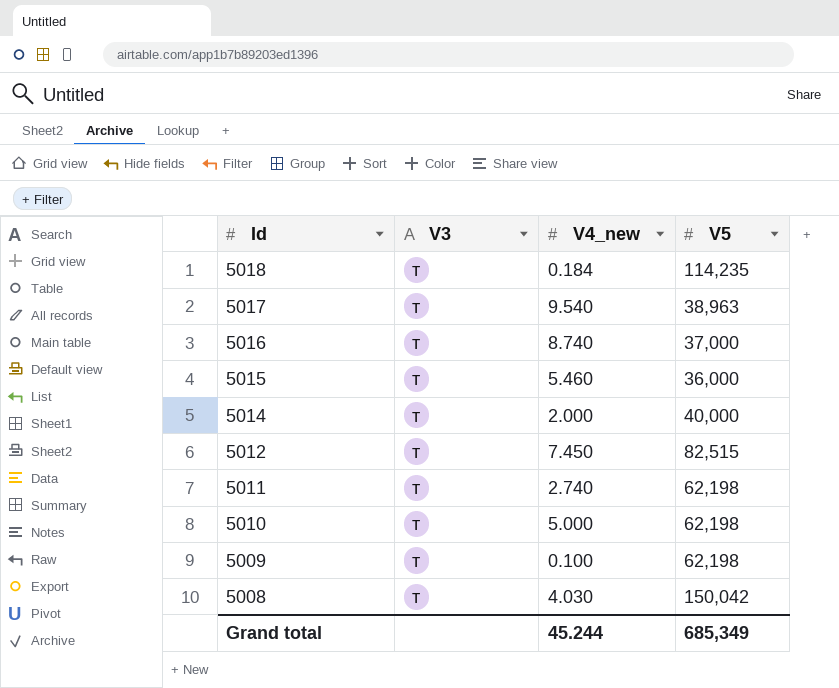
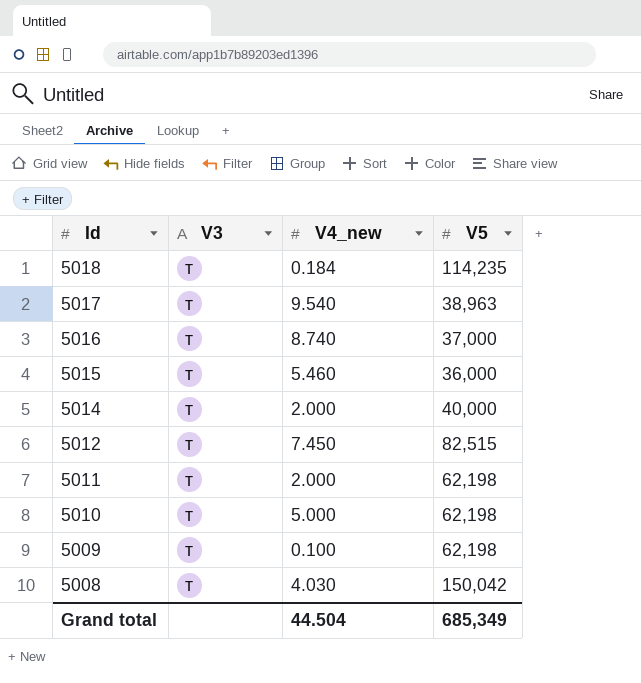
5011 | V4_new: 2.740 -> 2.000
Grand total | V4_new: 45.244 -> 44.504

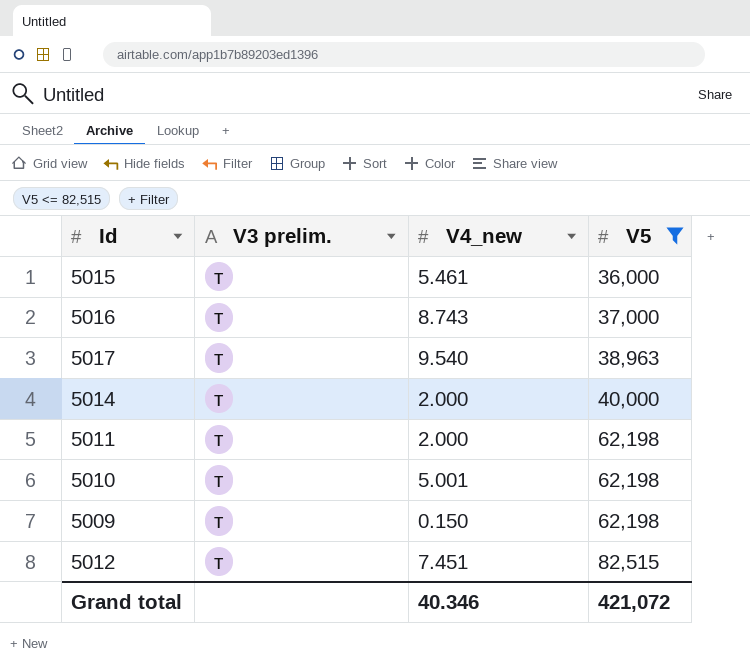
filter: none -> V5 <= 82,515
row order: Id descending -> V5 ascending
column name: V3 -> V3 prelim.
5015 | V4_new: 5.460 -> 5.461
5016 | V4_new: 8.740 -> 8.743
5010 | V4_new: 5.000 -> 5.001
5009 | V4_new: 0.100 -> 0.150
5012 | V4_new: 7.450 -> 7.451
Grand total | V4_new: 44.504 -> 40.346
Grand total | V5: 685,349 -> 421,072

